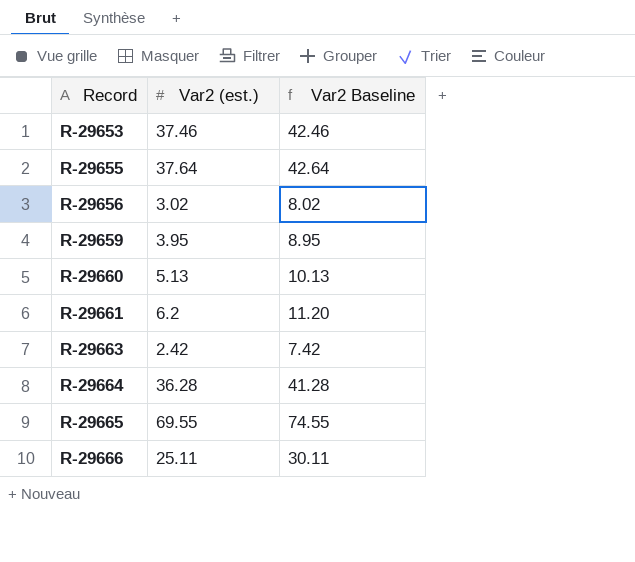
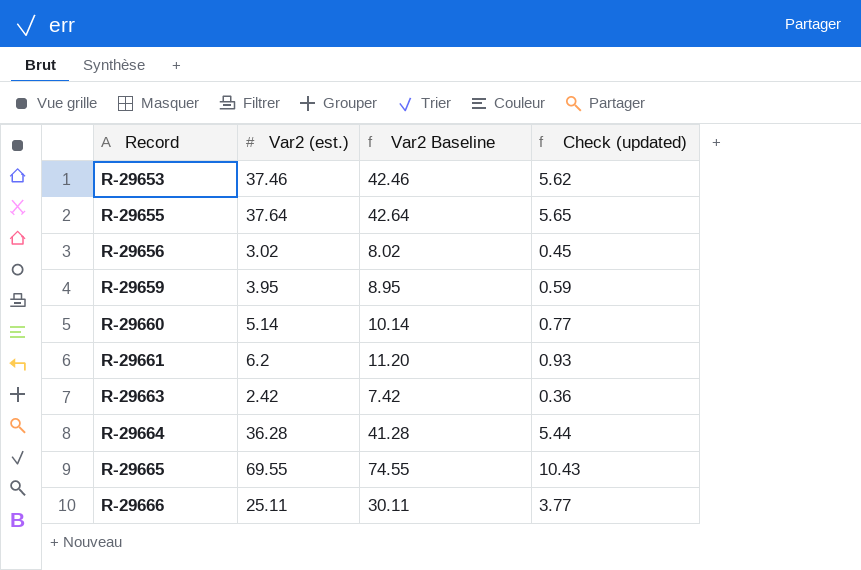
column Check (updated) | formula: none -> [Var2 (est.)] * 0.15
R-29660 | Var2 (est.): 5.13 -> 5.14
R-29660 | Var2 Baseline: 10.13 -> 10.14

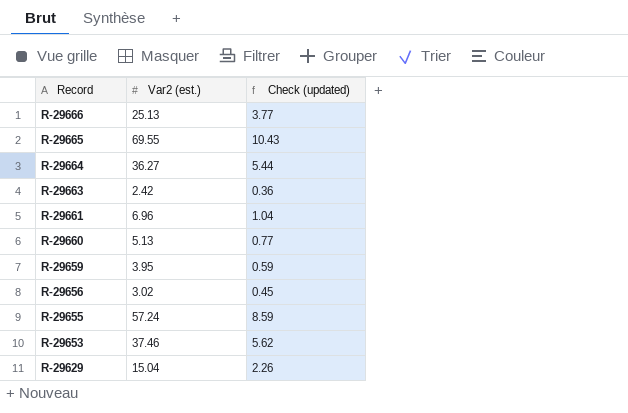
row order: Record ascending -> Record descending
column Var2 Baseline | formula: [Var2 (est.)] + 5 -> none
R-29666 | Var2 (est.): 25.11 -> 25.13
R-29664 | Var2 (est.): 36.28 -> 36.27
R-29661 | Var2 (est.): 6.2 -> 6.96
R-29661 | Check (updated): 0.93 -> 1.04
R-29660 | Var2 (est.): 5.14 -> 5.13
R-29655 | Var2 (est.): 37.64 -> 57.24
R-29655 | Check (updated): 5.65 -> 8.59
row R-29629: none -> 15.04 | 2.26

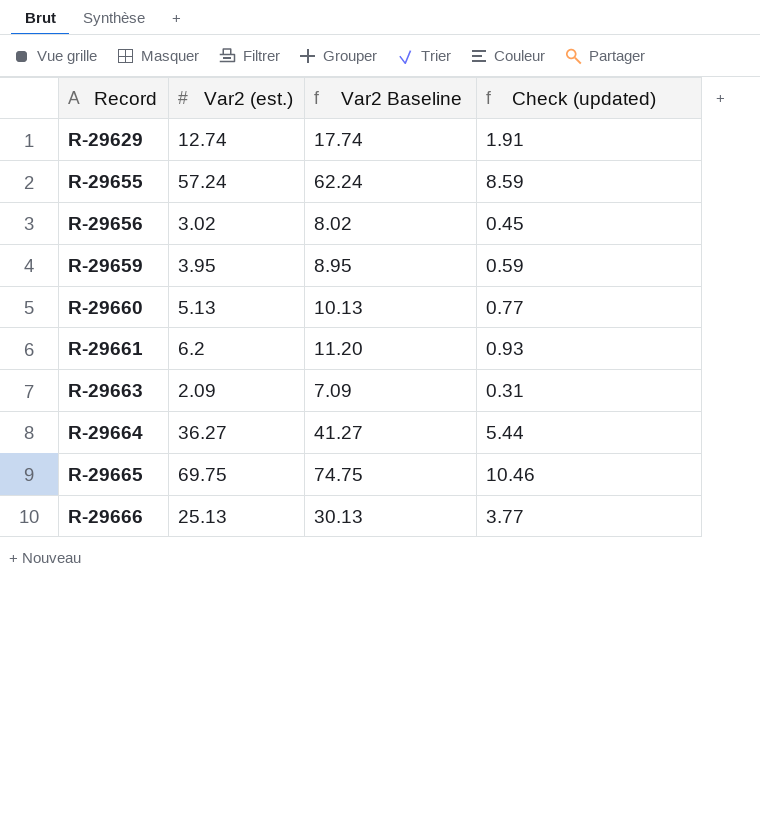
row order: Record descending -> Record ascending
column Var2 Baseline | formula: none -> [Var2 (est.)] + 5
row R-29653: 37.46 | 5.62 -> none
R-29629 | Var2 (est.): 15.04 -> 12.74
R-29629 | Check (updated): 2.26 -> 1.91
R-29661 | Var2 (est.): 6.96 -> 6.2
R-29661 | Check (updated): 1.04 -> 0.93
R-29663 | Var2 (est.): 2.42 -> 2.09
R-29663 | Check (updated): 0.36 -> 0.31
R-29665 | Var2 (est.): 69.55 -> 69.75
R-29665 | Check (updated): 10.43 -> 10.46

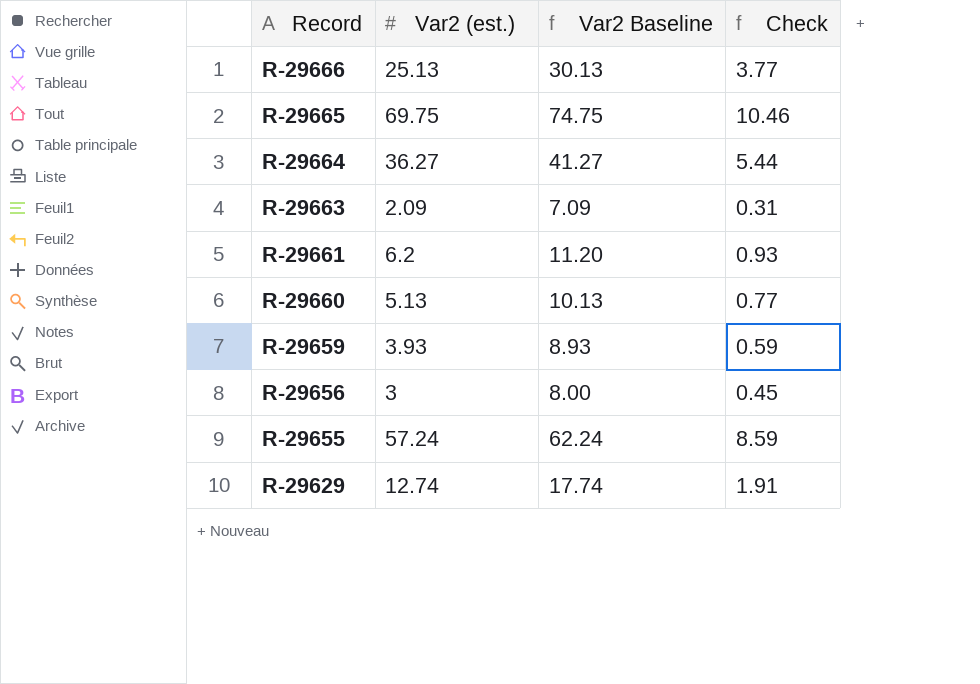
row order: Record ascending -> Record descending
column name: Check (updated) -> Check
R-29659 | Var2 (est.): 3.95 -> 3.93
R-29659 | Var2 Baseline: 8.95 -> 8.93
R-29656 | Var2 (est.): 3.02 -> 3
R-29656 | Var2 Baseline: 8.02 -> 8.00

